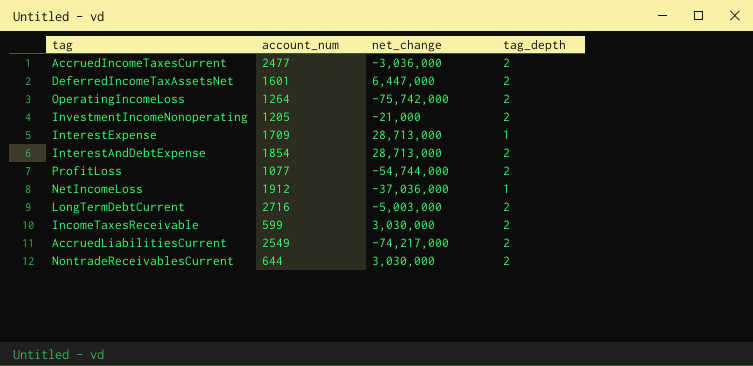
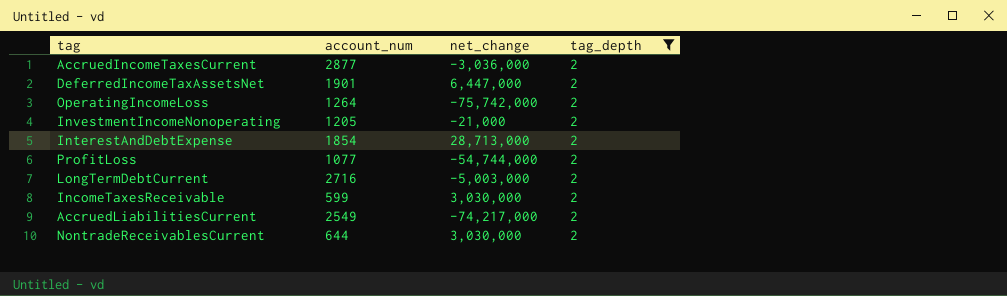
filter: none -> tag_depth = 2
AccruedIncomeTaxesCurrent | account_num: 2477 -> 2877
DeferredIncomeTaxAssetsNet | account_num: 1601 -> 1901

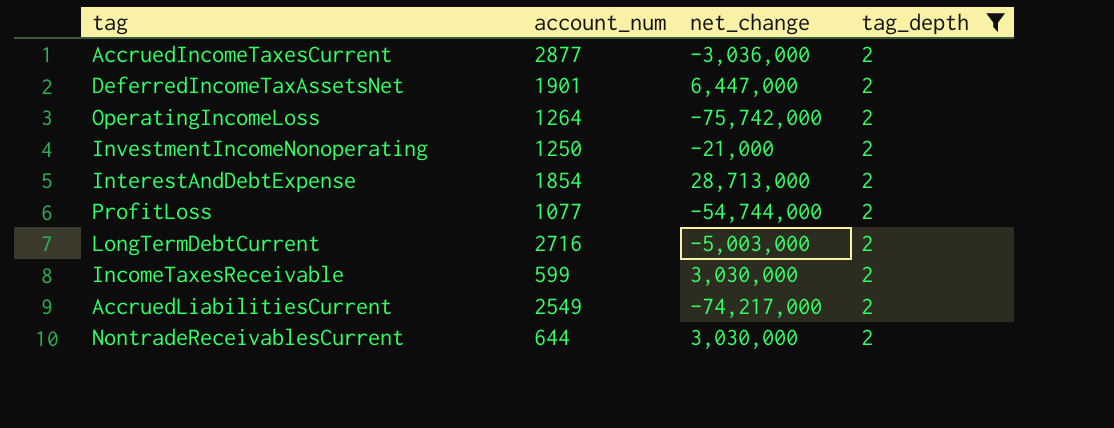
InvestmentIncomeNonoperating | account_num: 1205 -> 1250

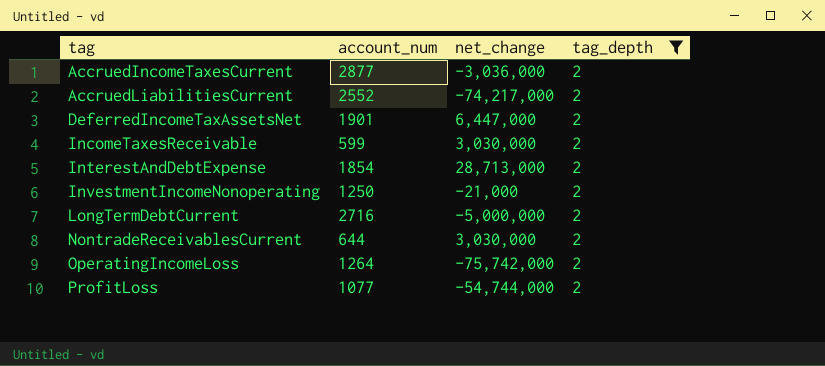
row order: none -> tag ascending
AccruedLiabilitiesCurrent | account_num: 2549 -> 2552
LongTermDebtCurrent | net_change: -5,003,000 -> -5,000,000

